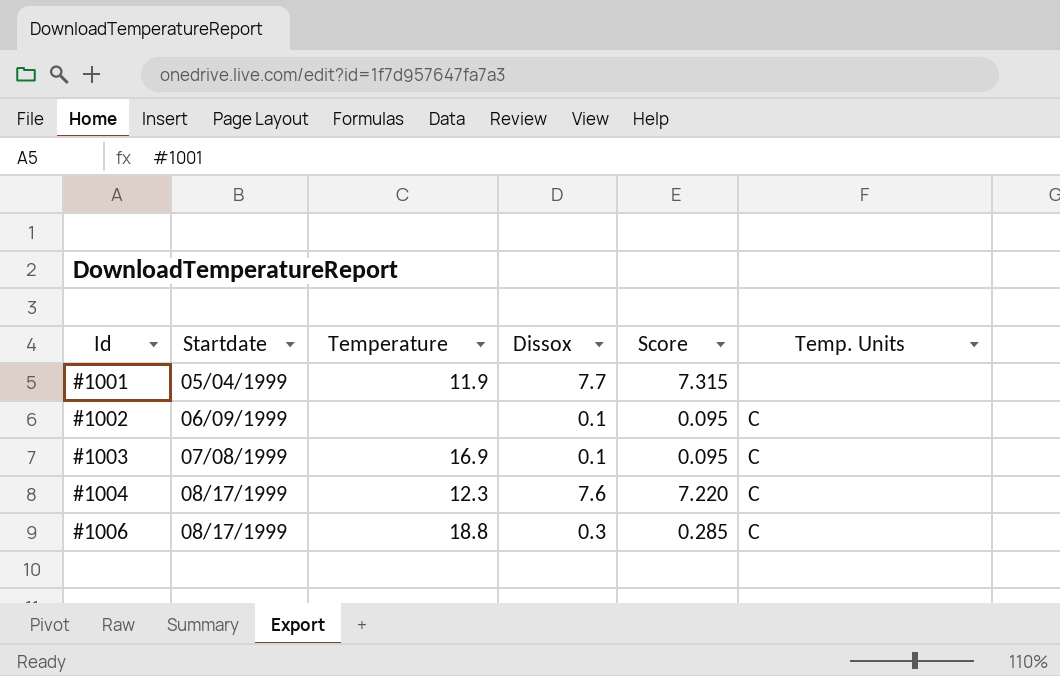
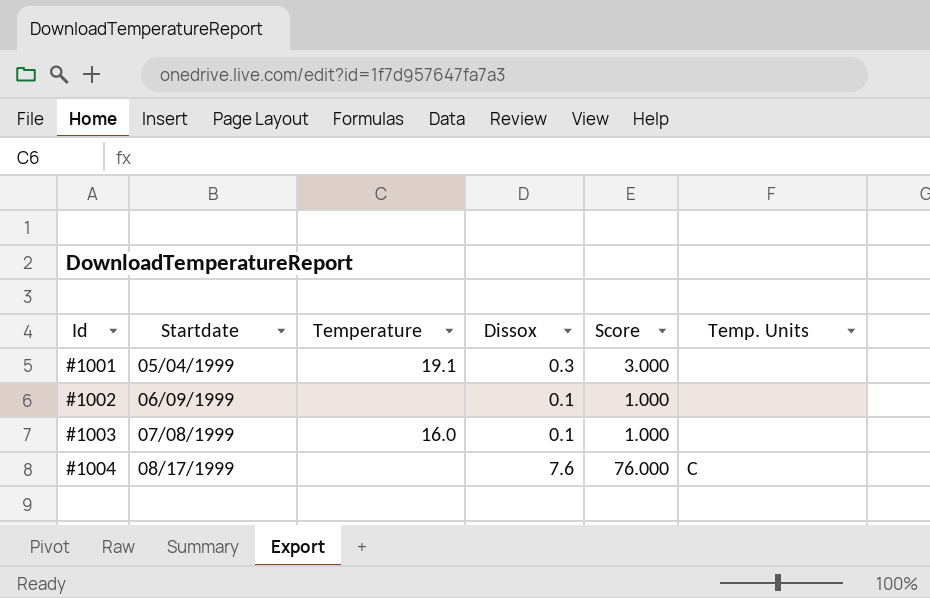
column Score | formula: [Dissox] * 0.95 -> [Dissox] * 10
row #1006: 08/17/1999 | 18.8 | 0.3 | 0.285 | C -> none
#1001 | Temperature: 11.9 -> 19.1
#1001 | Dissox: 7.7 -> 0.3
#1002 | Temp. Units: C -> none
#1003 | Temperature: 16.9 -> 16.0
#1003 | Temp. Units: C -> none
#1004 | Temperature: 12.3 -> none

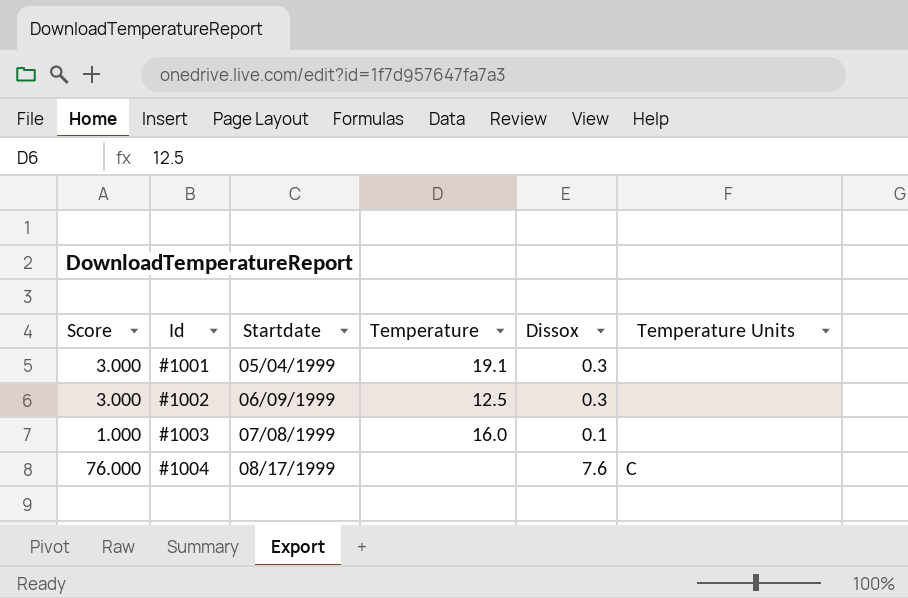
column Score | position: 5 -> 1
column name: Temp. Units -> Temperature Units
#1002 | Score: 1.000 -> 3.000
#1002 | Temperature: none -> 12.5
#1002 | Dissox: 0.1 -> 0.3

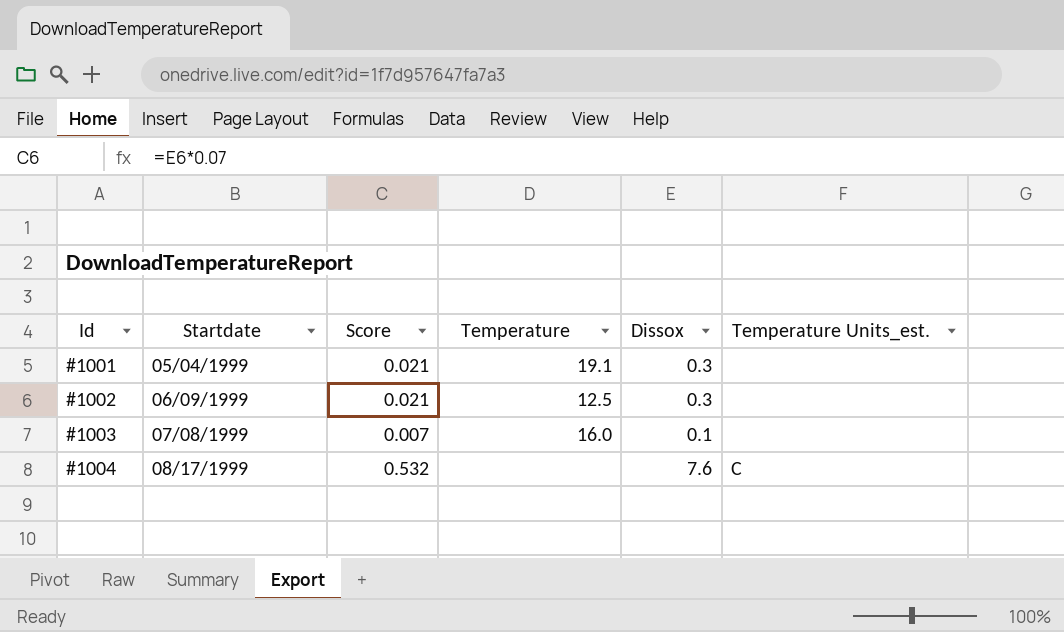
column Score | formula: [Dissox] * 10 -> [Dissox] * 0.07
column Score | position: 1 -> 3
column name: Temperature Units -> Temperature Units_est.

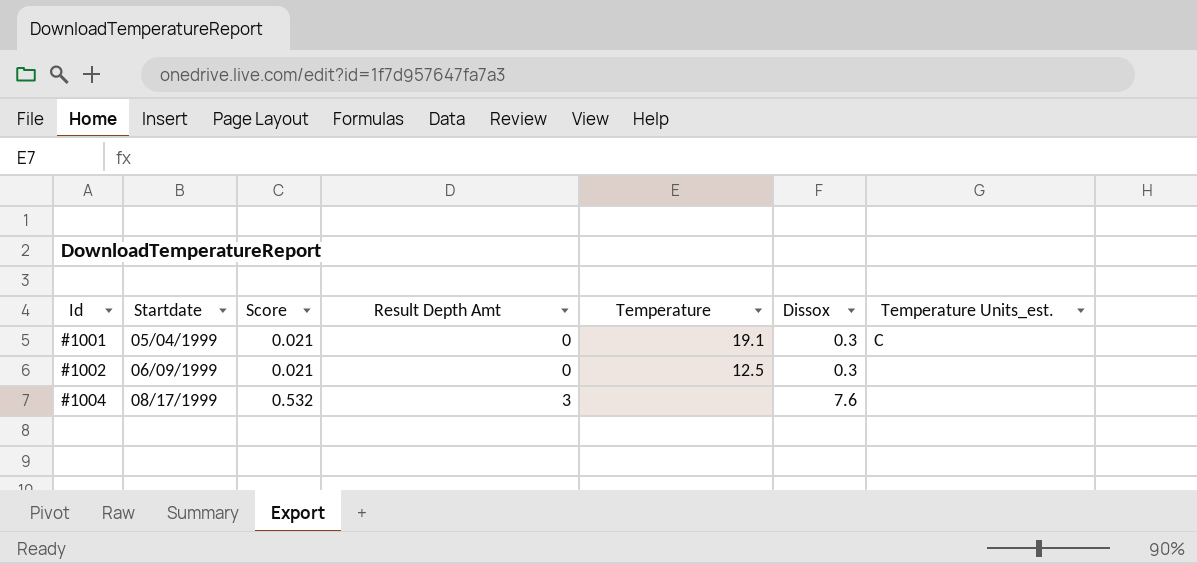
column Result Depth Amt | position: none -> 4
row #1003: 07/08/1999 | 0.007 | 16.0 | 0.1 | none -> none
#1001 | Temperature Units_est.: none -> C
#1004 | Temperature Units_est.: C -> none

